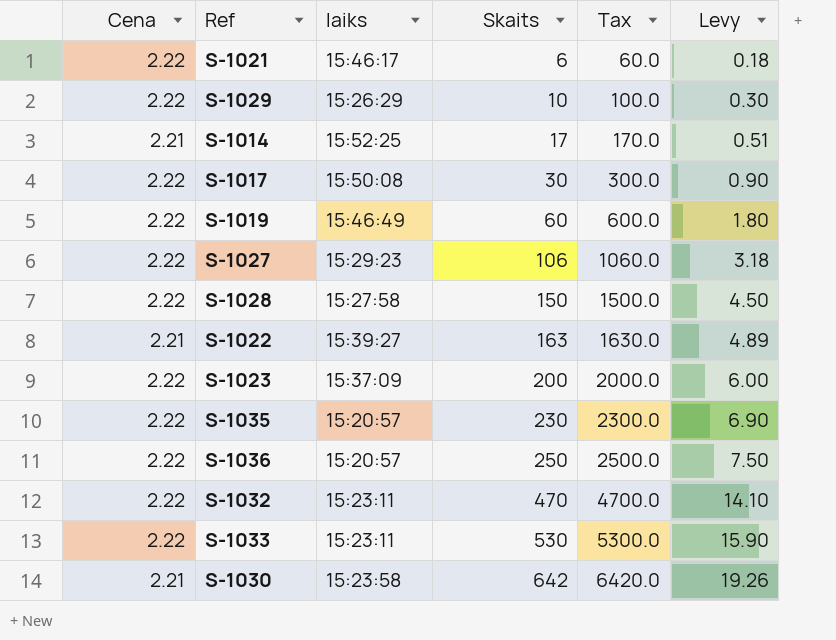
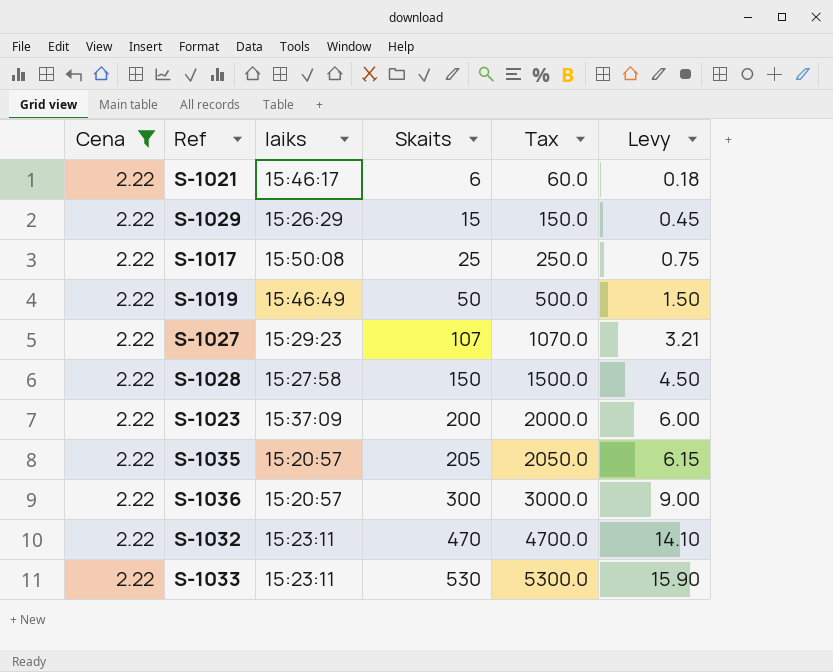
filter: none -> Cena = 2.22
S-1029 | Skaits: 10 -> 15
S-1029 | Tax: 100.0 -> 150.0
S-1029 | Levy: 0.30 -> 0.45
S-1017 | Skaits: 30 -> 25
S-1017 | Tax: 300.0 -> 250.0
S-1017 | Levy: 0.90 -> 0.75
S-1019 | Skaits: 60 -> 50
S-1019 | Tax: 600.0 -> 500.0
S-1019 | Levy: 1.80 -> 1.50
S-1027 | Skaits: 106 -> 107
S-1027 | Tax: 1060.0 -> 1070.0
S-1027 | Levy: 3.18 -> 3.21
S-1035 | Skaits: 230 -> 205
S-1035 | Tax: 2300.0 -> 2050.0
S-1035 | Levy: 6.90 -> 6.15
S-1036 | Skaits: 250 -> 300
S-1036 | Tax: 2500.0 -> 3000.0
S-1036 | Levy: 7.50 -> 9.00

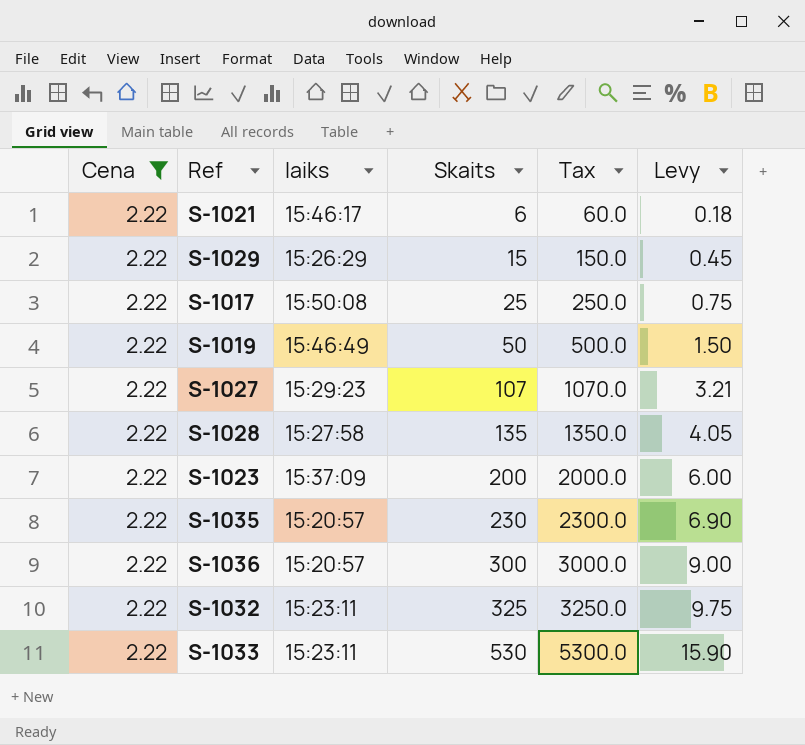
S-1028 | Skaits: 150 -> 135
S-1028 | Tax: 1500.0 -> 1350.0
S-1028 | Levy: 4.50 -> 4.05
S-1035 | Skaits: 205 -> 230
S-1035 | Tax: 2050.0 -> 2300.0
S-1035 | Levy: 6.15 -> 6.90
S-1032 | Skaits: 470 -> 325
S-1032 | Tax: 4700.0 -> 3250.0
S-1032 | Levy: 14.10 -> 9.75

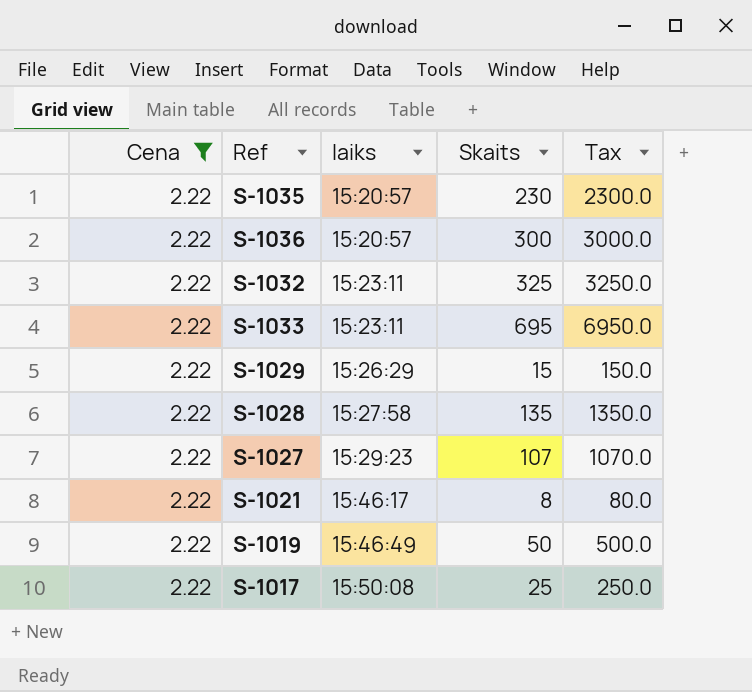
row order: Skaits ascending -> laiks ascending
column Levy | formula: [Skaits] * 0.03 -> none
row S-1023: 2.22 | 15:37:09 | 200 | 2000.0 | 6.00 -> none
S-1033 | Skaits: 530 -> 695
S-1033 | Tax: 5300.0 -> 6950.0
S-1021 | Skaits: 6 -> 8
S-1021 | Tax: 60.0 -> 80.0

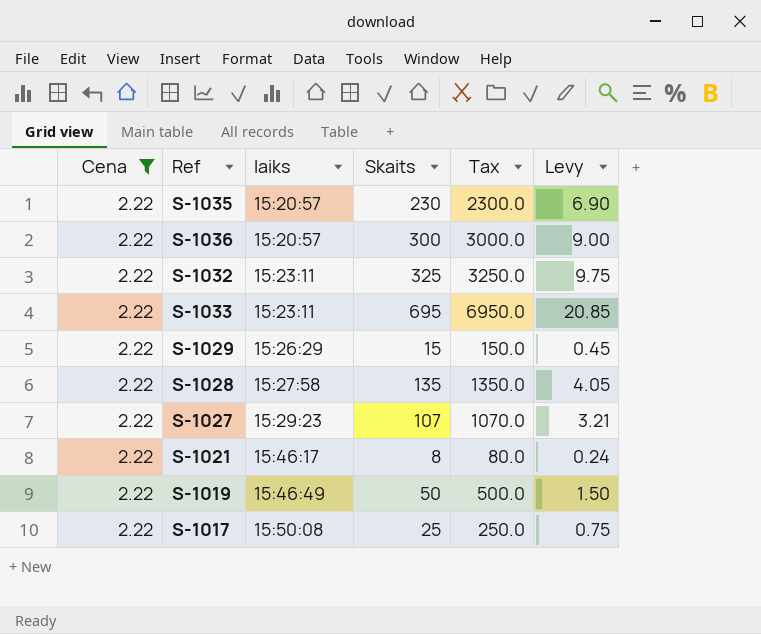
column Levy | formula: none -> [Skaits] * 0.03

